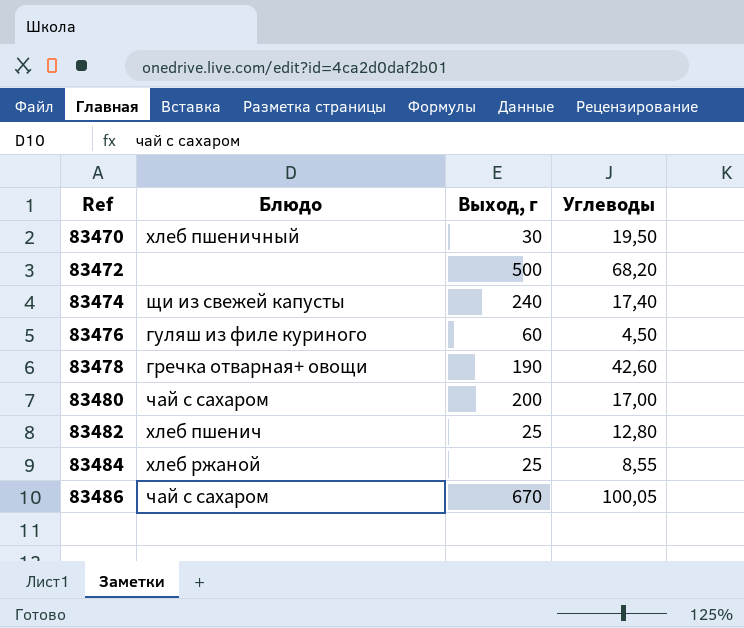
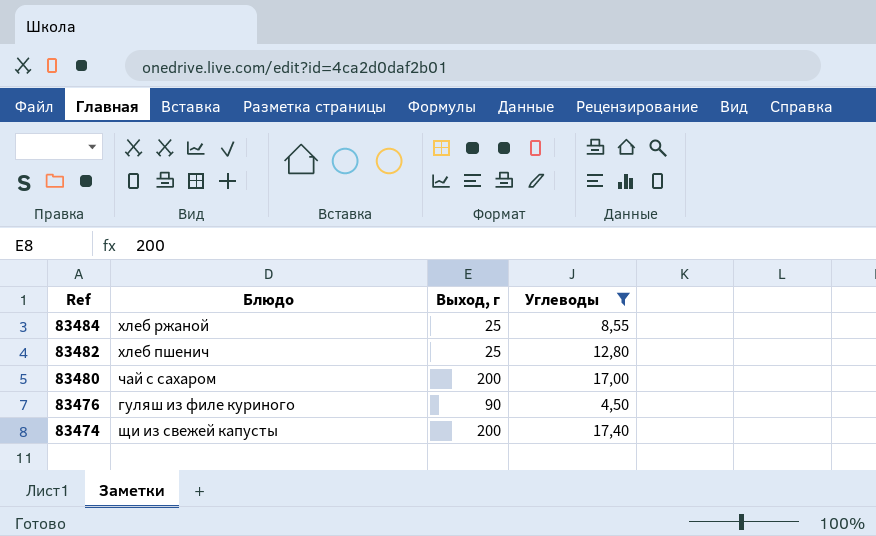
filter: none -> Углеводы <= 17,40
row order: Ref ascending -> Ref descending
83476 | Выход, г: 60 -> 90
83474 | Выход, г: 240 -> 200

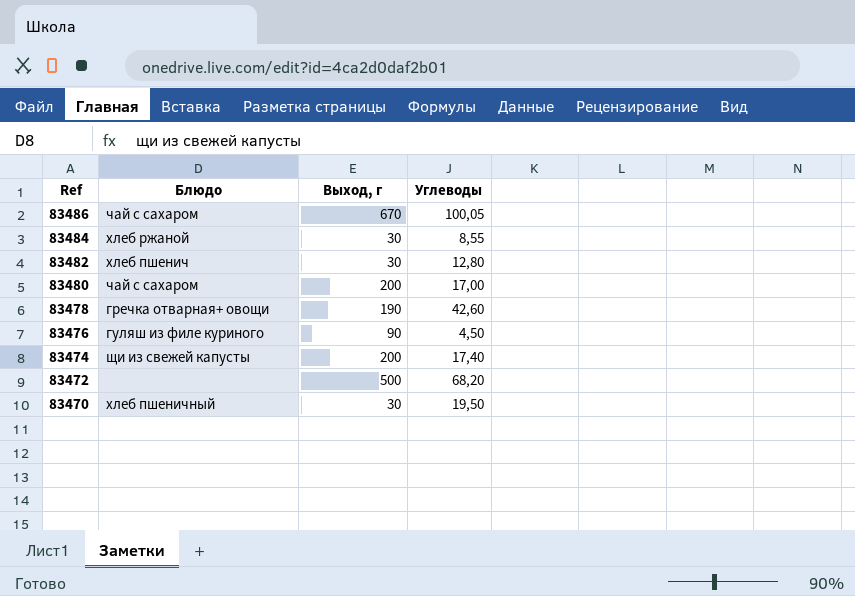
filter: Углеводы <= 17,40 -> none
83484 | Выход, г: 25 -> 30
83482 | Выход, г: 25 -> 30

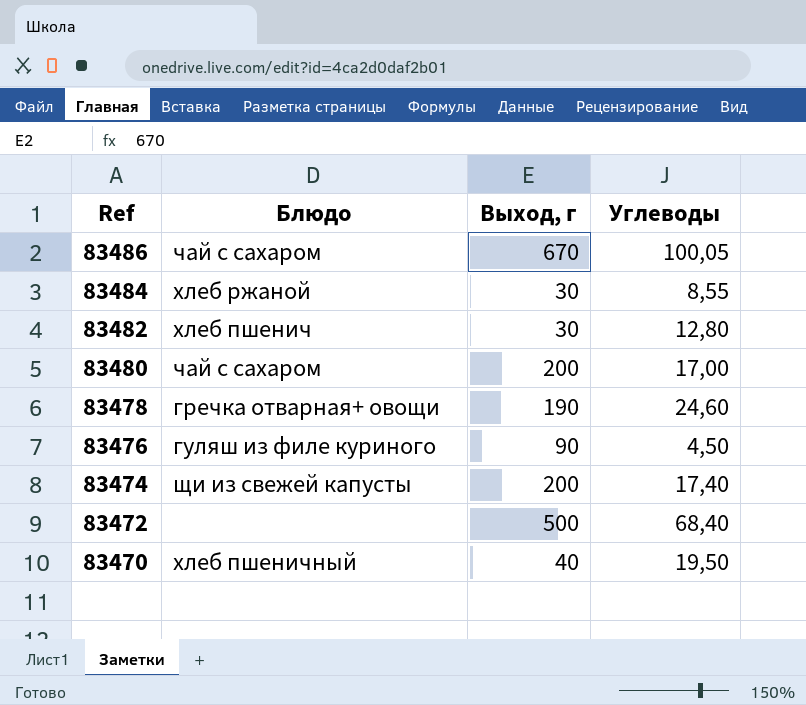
83478 | Углеводы: 42,60 -> 24,60
83472 | Углеводы: 68,20 -> 68,40
83470 | Выход, г: 30 -> 40

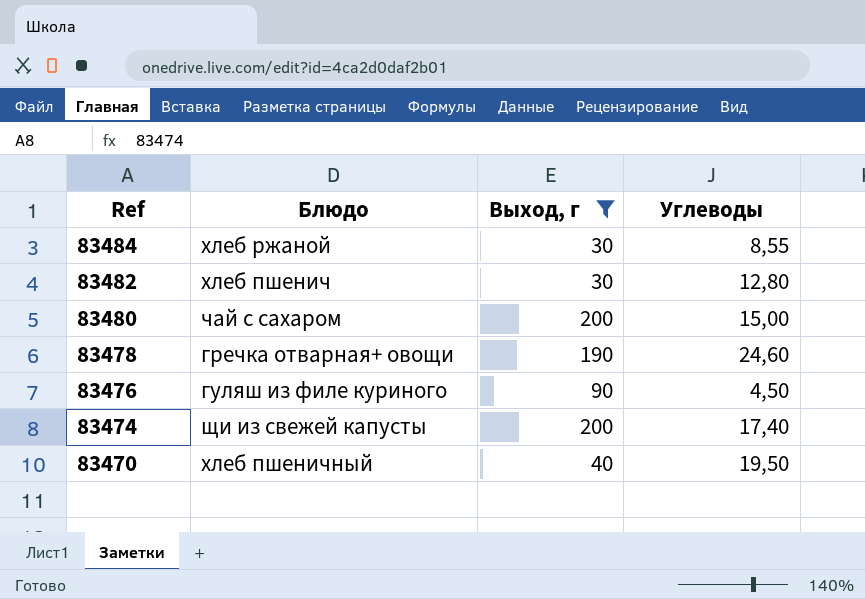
filter: none -> Выход, г <= 200
83480 | Углеводы: 17,00 -> 15,00

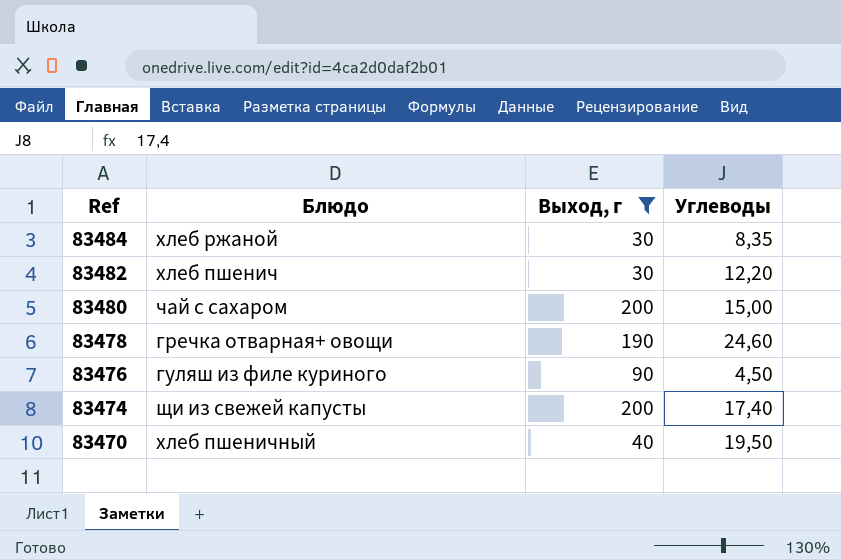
83484 | Углеводы: 8,55 -> 8,35
83482 | Углеводы: 12,80 -> 12,20

